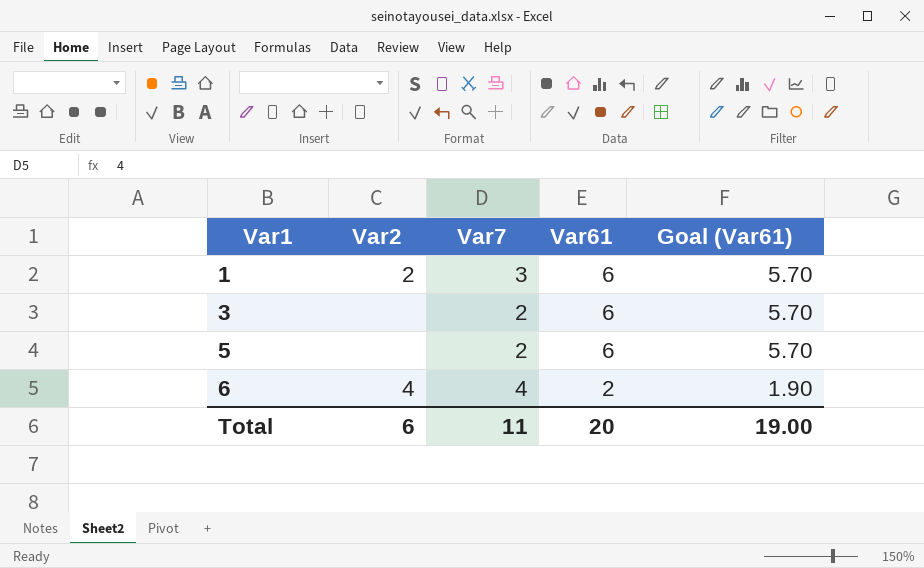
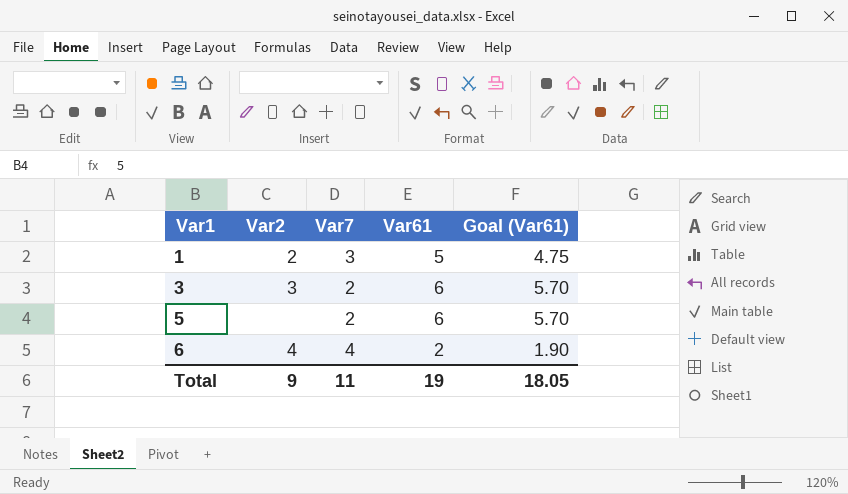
1 | Var61: 6 -> 5
1 | Goal (Var61): 5.70 -> 4.75
3 | Var2: none -> 3
Total | Var2: 6 -> 9
Total | Var61: 20 -> 19
Total | Goal (Var61): 19.00 -> 18.05

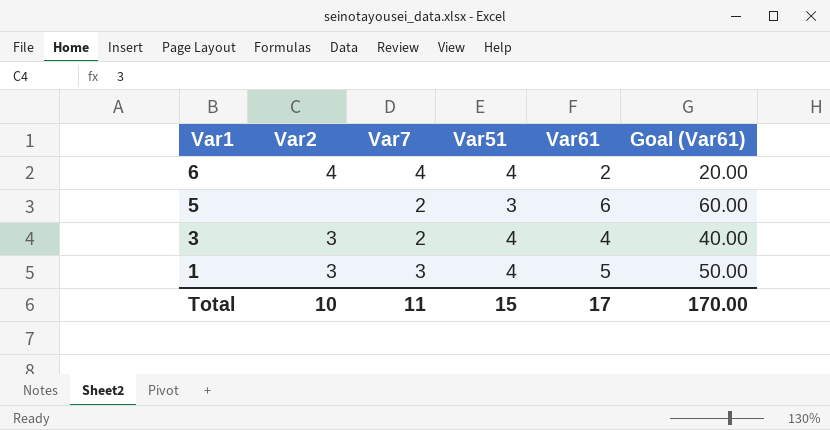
row order: Var1 ascending -> Var1 descending
column Var51 | position: none -> 4
column Goal (Var61) | formula: [Var61] * 0.95 -> [Var61] * 10
3 | Var61: 6 -> 4
1 | Var2: 2 -> 3
Total | Var2: 9 -> 10
Total | Var61: 19 -> 17
Total | Goal (Var61): 18.05 -> 170.00

